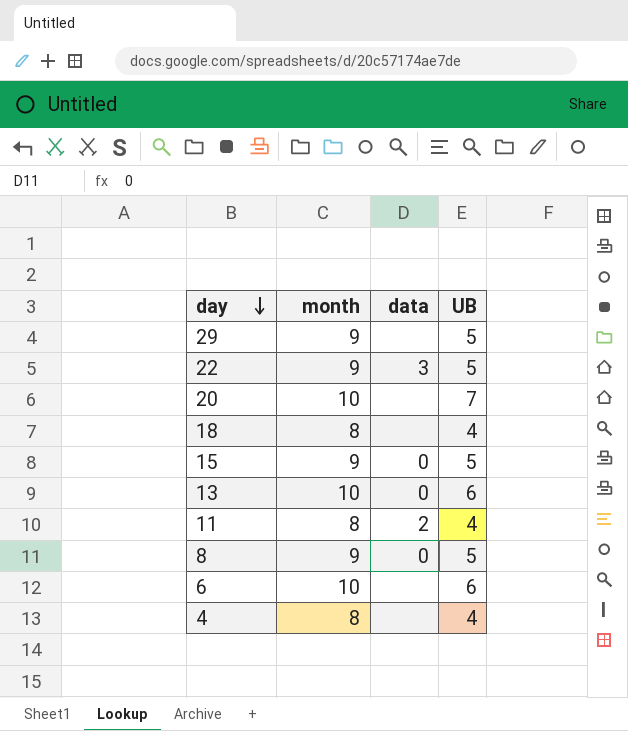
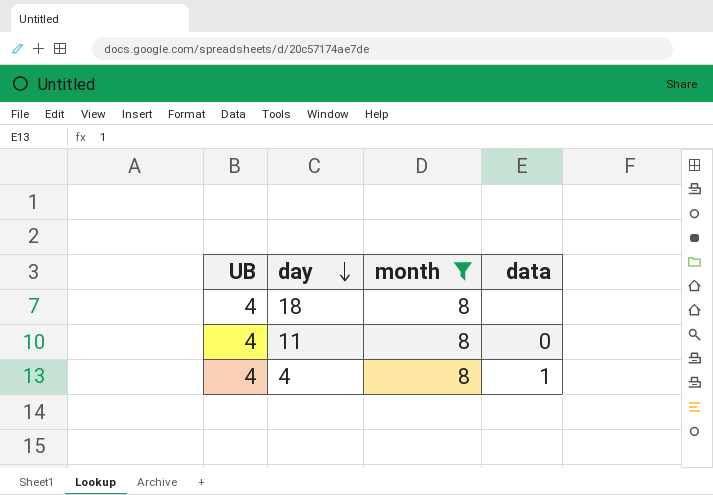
filter: none -> month = 8
column UB | position: 4 -> 1
11 | data: 2 -> 0
4 | data: none -> 1

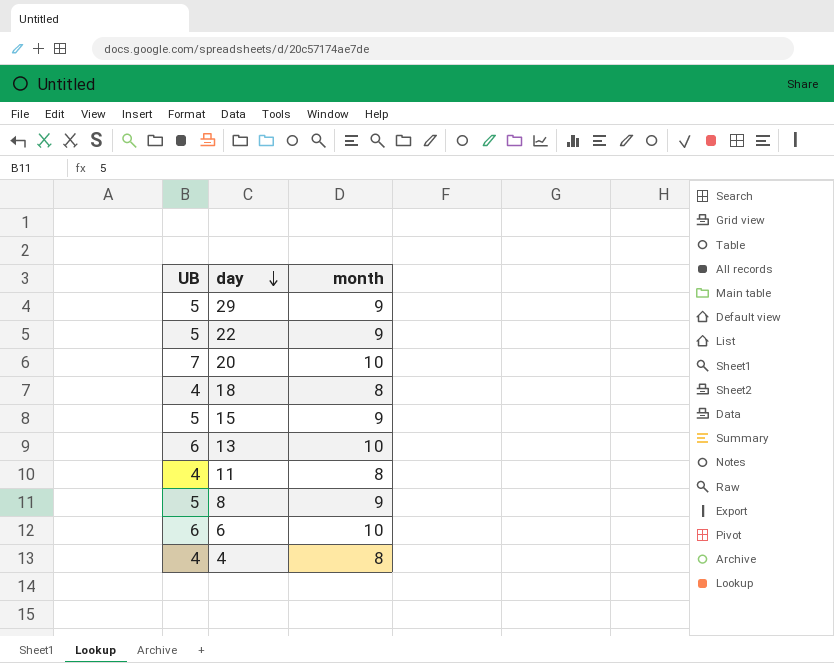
filter: month = 8 -> none
column data | position: 4 -> none

